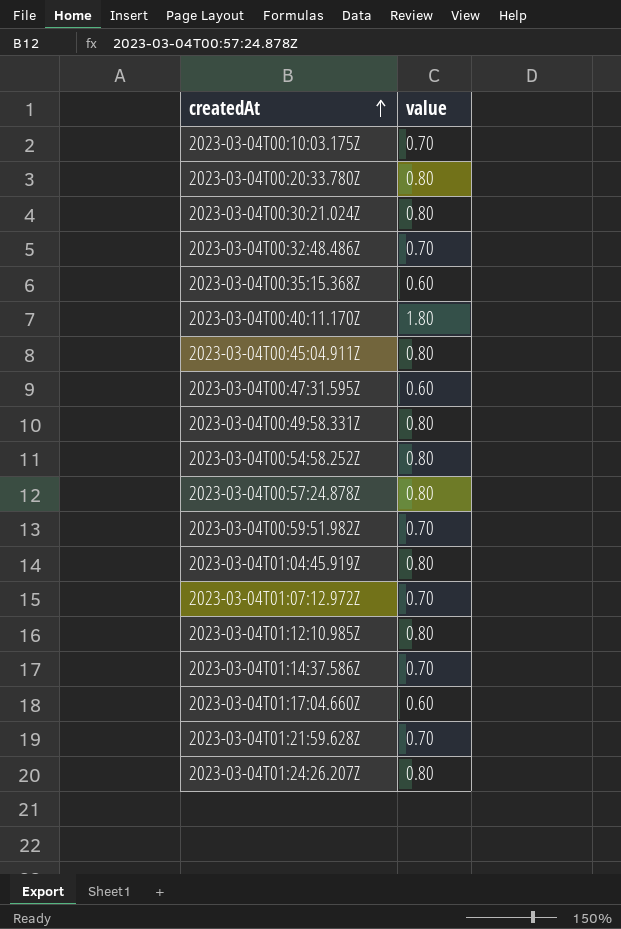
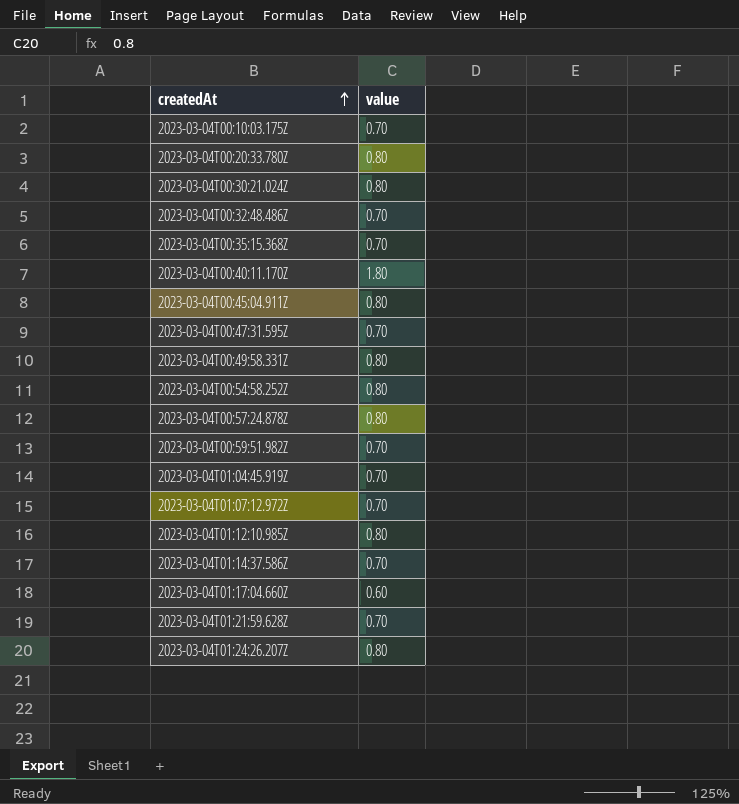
2023-03-04T00:35:15.368Z | value: 0.60 -> 0.70
2023-03-04T00:47:31.595Z | value: 0.60 -> 0.70
2023-03-04T01:04:45.919Z | value: 0.80 -> 0.70

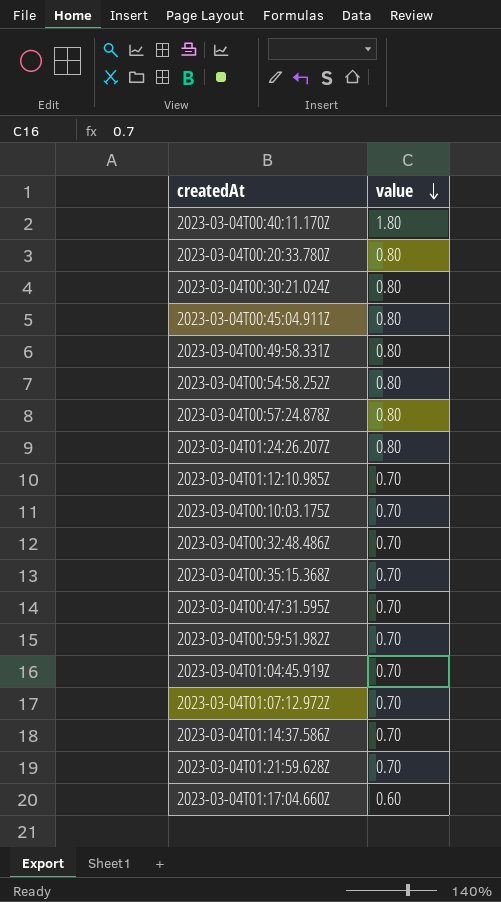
row order: createdAt ascending -> value descending
2023-03-04T01:12:10.985Z | value: 0.80 -> 0.70

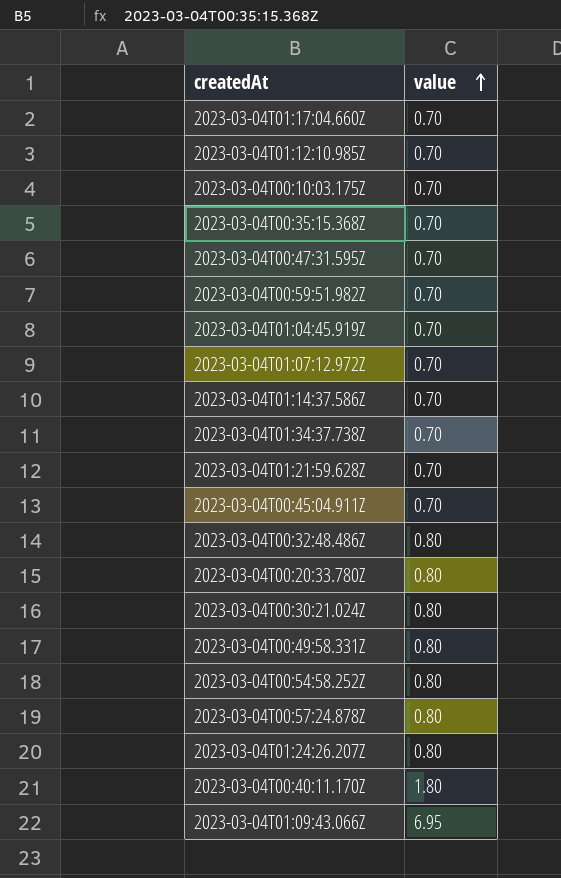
row order: value descending -> value ascending
2023-03-04T01:17:04.660Z | value: 0.60 -> 0.70
row 2023-03-04T01:34:37.738Z: none -> 0.70
2023-03-04T00:45:04.911Z | value: 0.80 -> 0.70
2023-03-04T00:32:48.486Z | value: 0.70 -> 0.80
row 2023-03-04T01:09:43.066Z: none -> 6.95

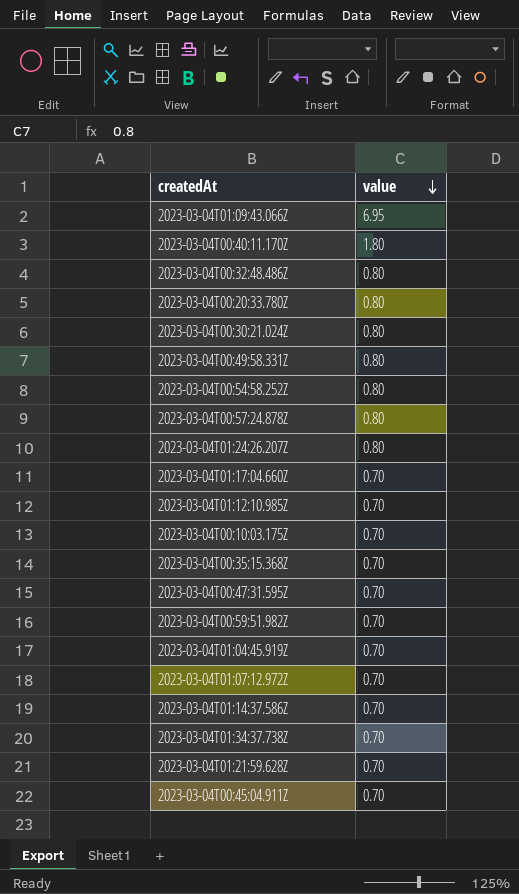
row order: value ascending -> value descending

